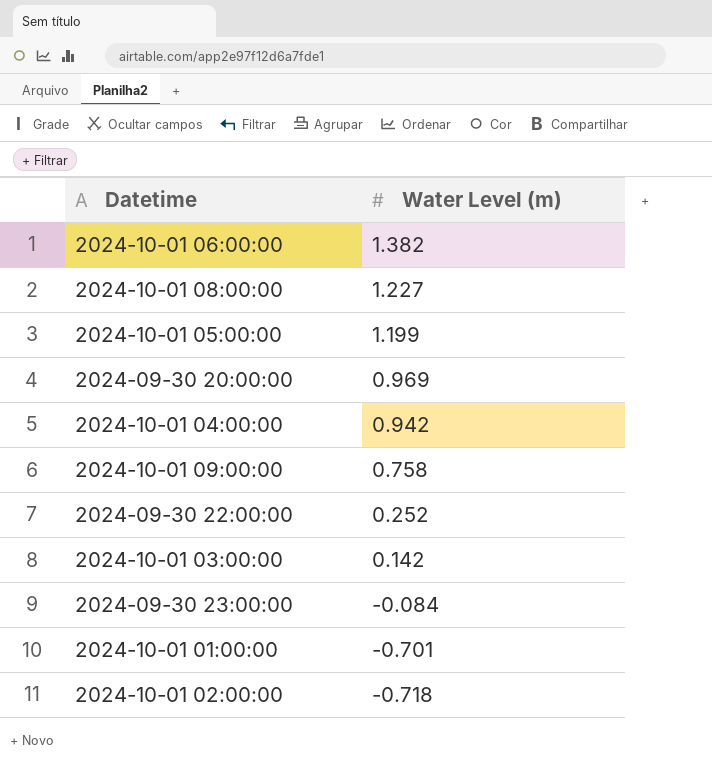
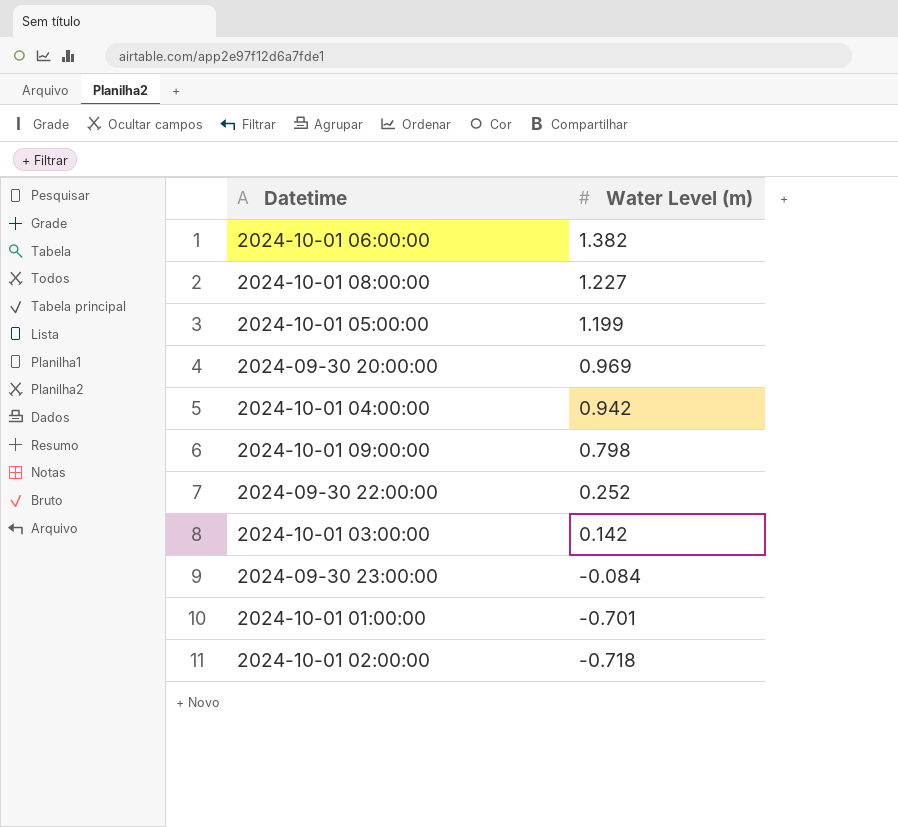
2024-10-01 09:00:00 | Water Level (m): 0.758 -> 0.798

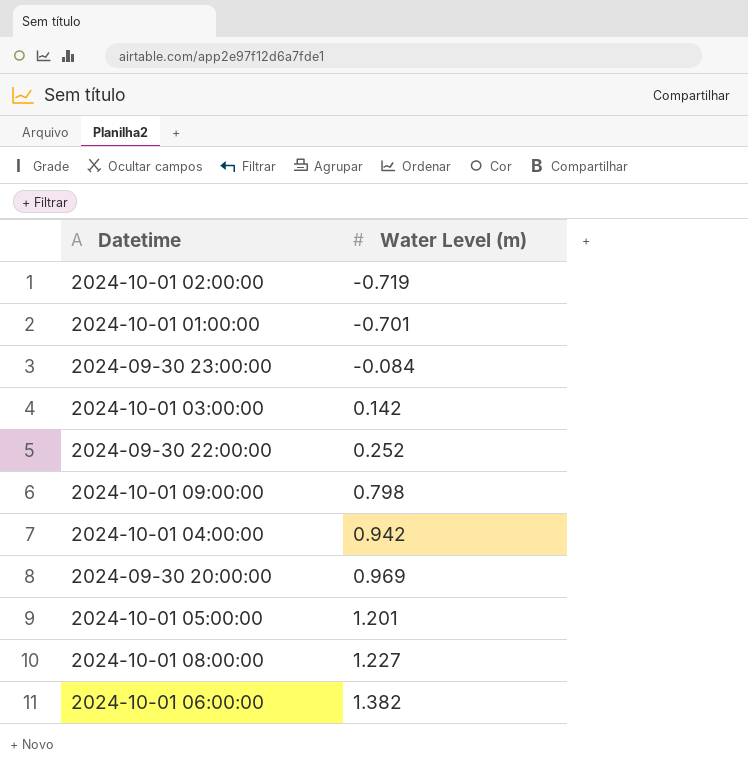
row order: Water Level (m) descending -> Water Level (m) ascending
2024-10-01 02:00:00 | Water Level (m): -0.718 -> -0.719
2024-10-01 05:00:00 | Water Level (m): 1.199 -> 1.201

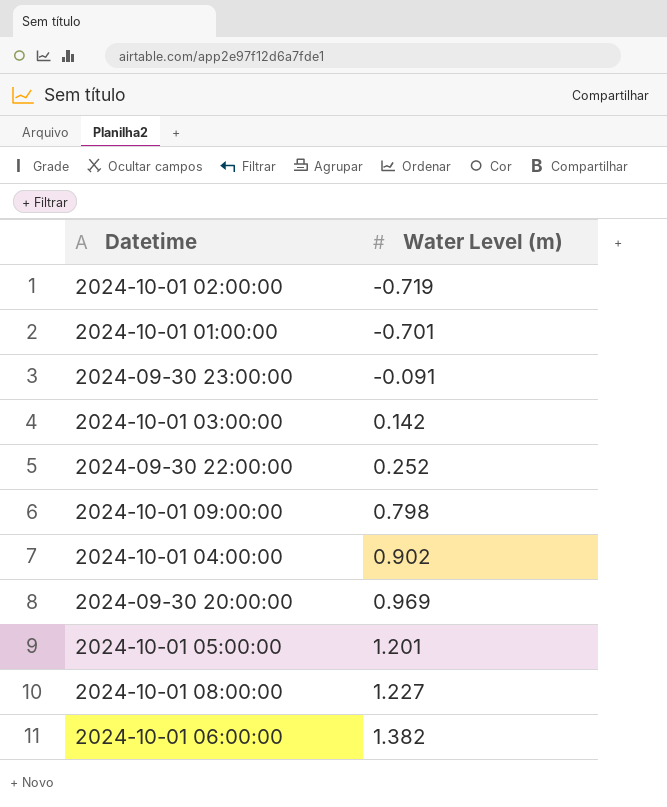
2024-09-30 23:00:00 | Water Level (m): -0.084 -> -0.091
2024-10-01 04:00:00 | Water Level (m): 0.942 -> 0.902

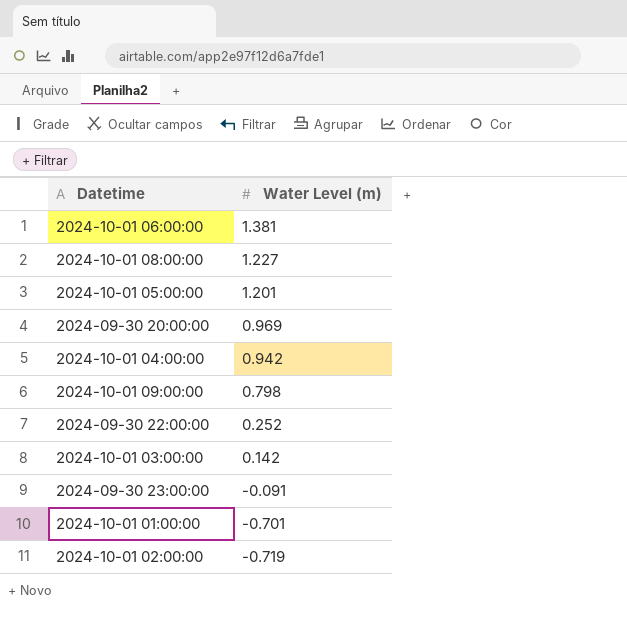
row order: Water Level (m) ascending -> Water Level (m) descending
2024-10-01 06:00:00 | Water Level (m): 1.382 -> 1.381
2024-10-01 04:00:00 | Water Level (m): 0.902 -> 0.942

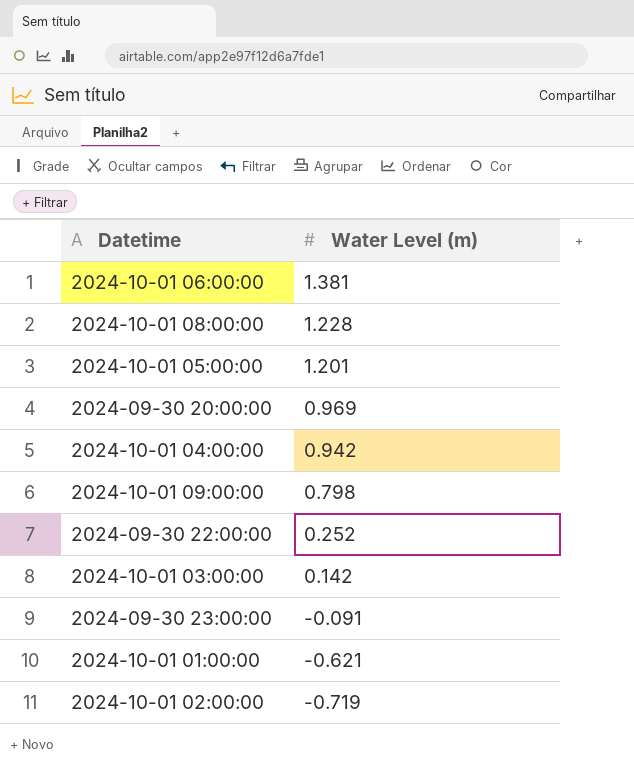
2024-10-01 08:00:00 | Water Level (m): 1.227 -> 1.228
2024-10-01 01:00:00 | Water Level (m): -0.701 -> -0.621

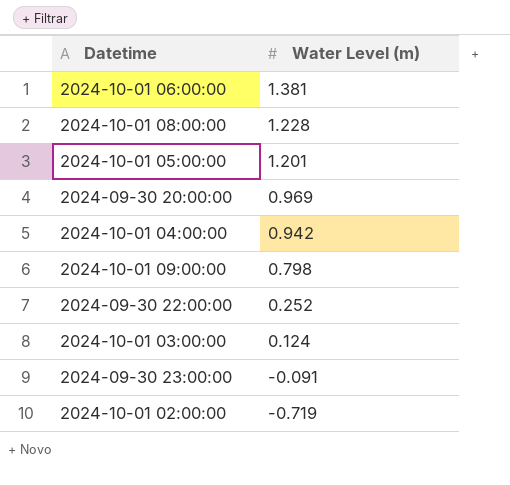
row 2024-10-01 01:00:00: -0.621 -> none
2024-10-01 03:00:00 | Water Level (m): 0.142 -> 0.124

